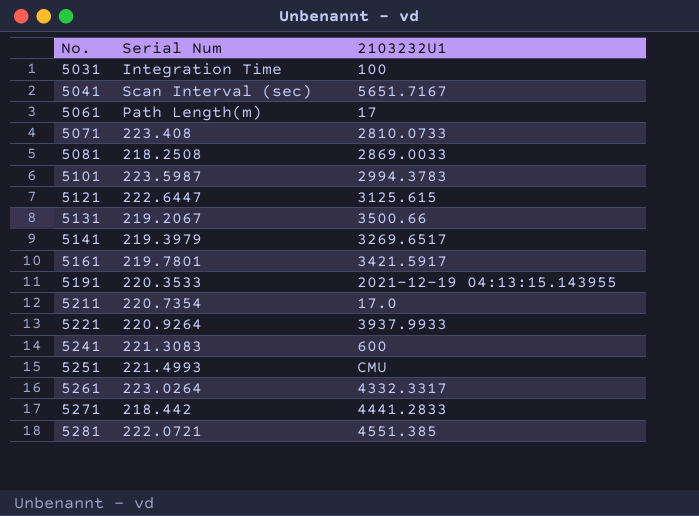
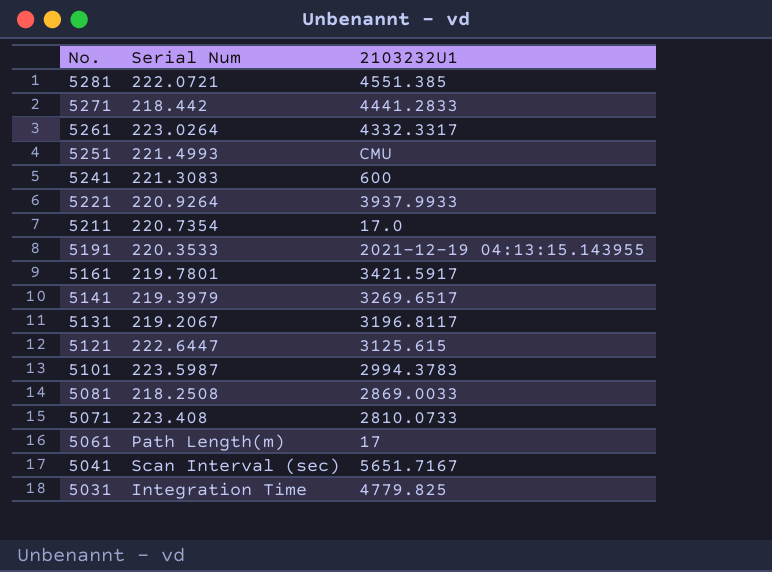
row order: No. ascending -> No. descending
5131 | 2103232U1: 3500.66 -> 3196.8117
5031 | 2103232U1: 100 -> 4779.825

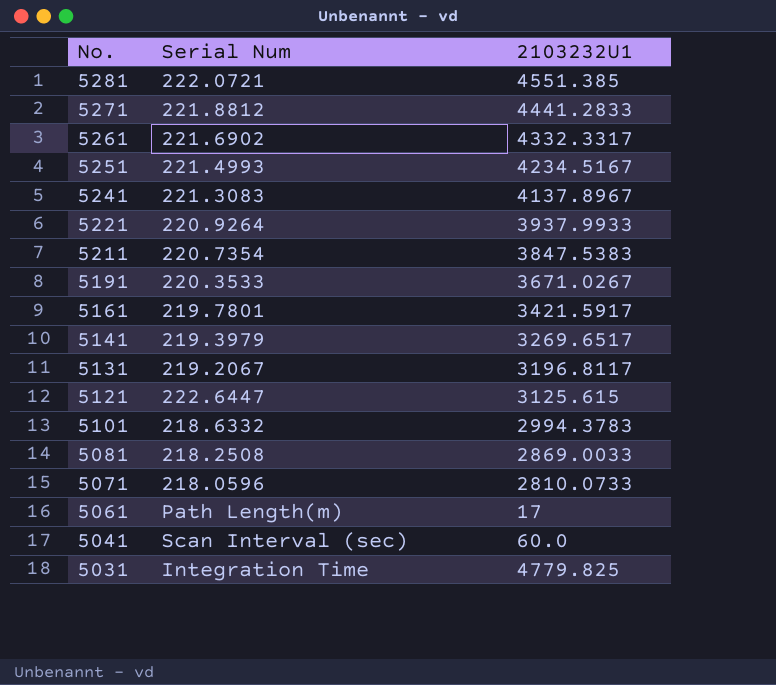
5271 | Serial Num: 218.442 -> 221.8812
5261 | Serial Num: 223.0264 -> 221.6902
5251 | 2103232U1: CMU -> 4234.5167
5241 | 2103232U1: 600 -> 4137.8967
5211 | 2103232U1: 17.0 -> 3847.5383
5191 | 2103232U1: 2021-12-19 04:13:15.143955 -> 3671.0267
5101 | Serial Num: 223.5987 -> 218.6332
5071 | Serial Num: 223.408 -> 218.0596
5041 | 2103232U1: 5651.7167 -> 60.0

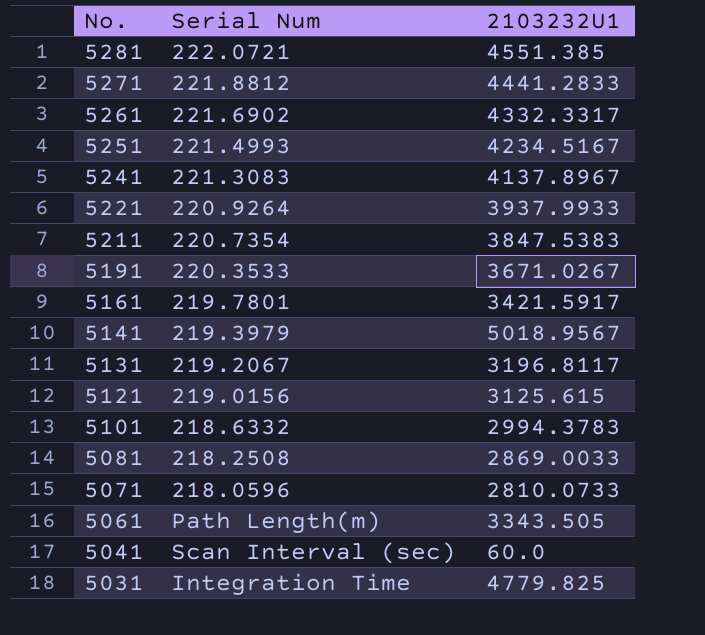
5141 | 2103232U1: 3269.6517 -> 5018.9567
5121 | Serial Num: 222.6447 -> 219.0156
5061 | 2103232U1: 17 -> 3343.505

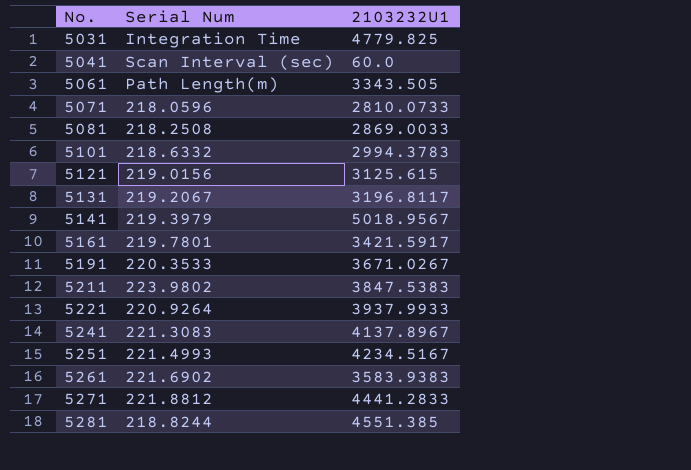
row order: No. descending -> No. ascending
5211 | Serial Num: 220.7354 -> 223.9802
5261 | 2103232U1: 4332.3317 -> 3583.9383
5281 | Serial Num: 222.0721 -> 218.8244

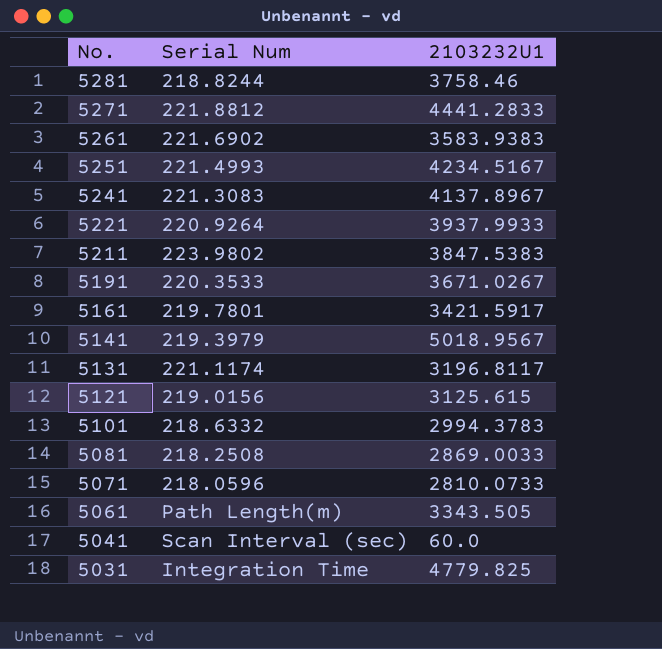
row order: No. ascending -> No. descending
5281 | 2103232U1: 4551.385 -> 3758.46
5131 | Serial Num: 219.2067 -> 221.1174

